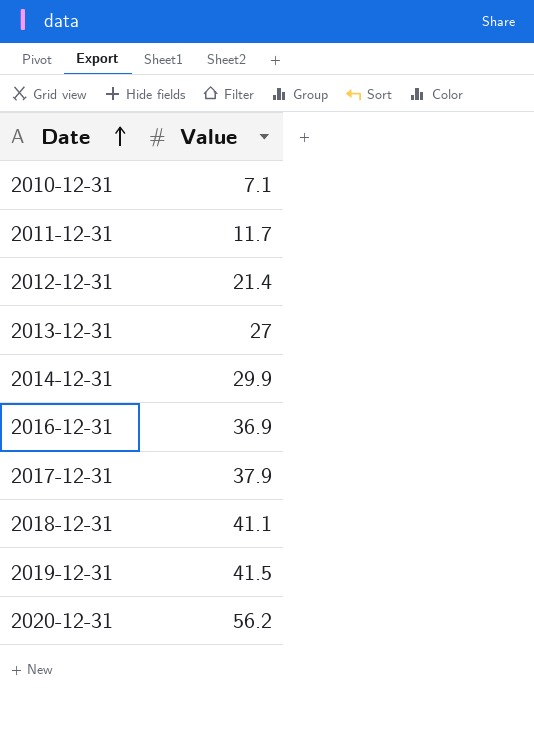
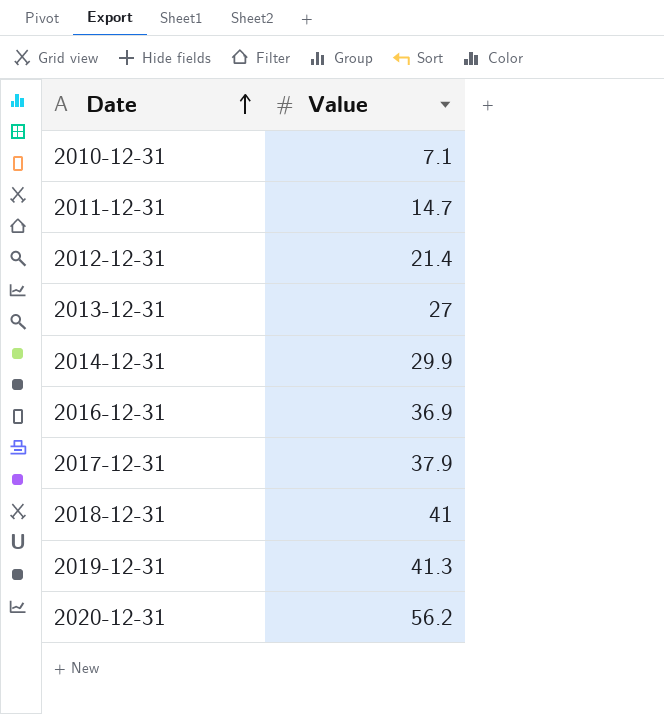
2011-12-31 | Value: 11.7 -> 14.7
2018-12-31 | Value: 41.1 -> 41
2019-12-31 | Value: 41.5 -> 41.3

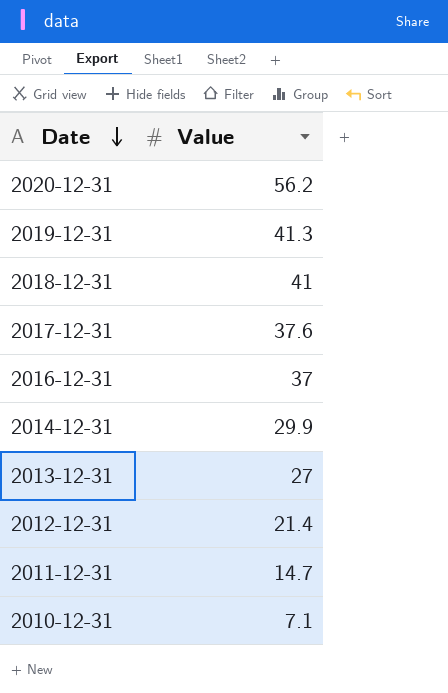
row order: Date ascending -> Date descending
2017-12-31 | Value: 37.9 -> 37.6
2016-12-31 | Value: 36.9 -> 37

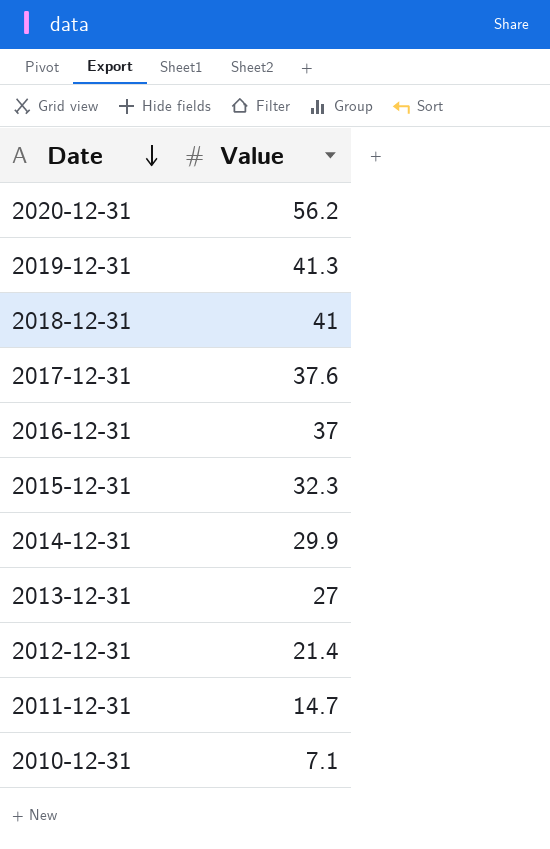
row 2015-12-31: none -> 32.3

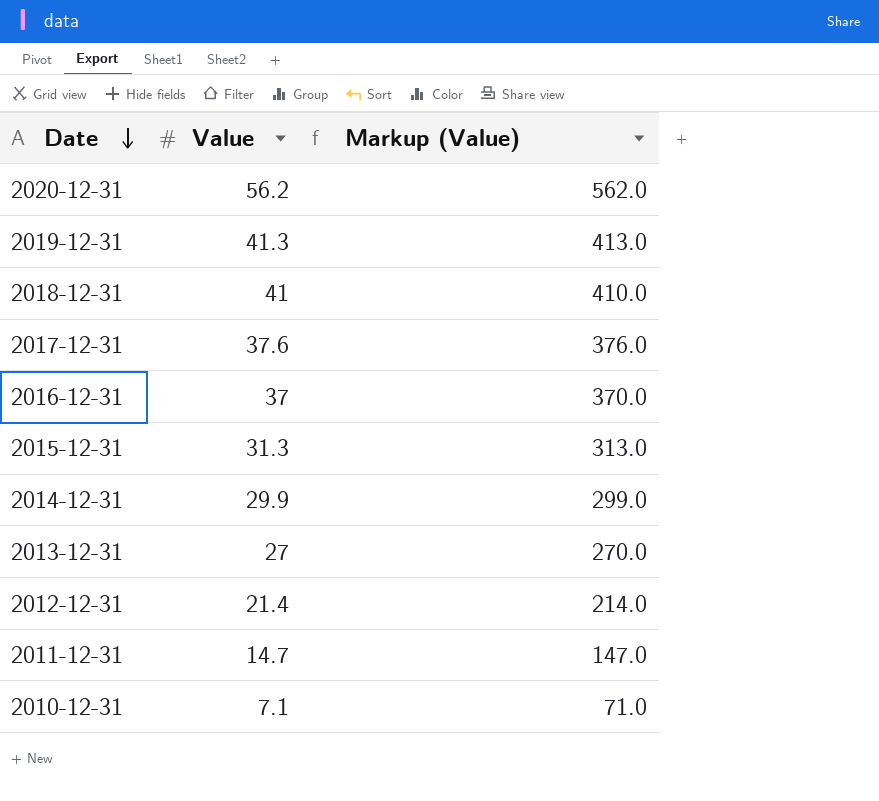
column Markup (Value) | formula: none -> [Value] * 10
2015-12-31 | Value: 32.3 -> 31.3

